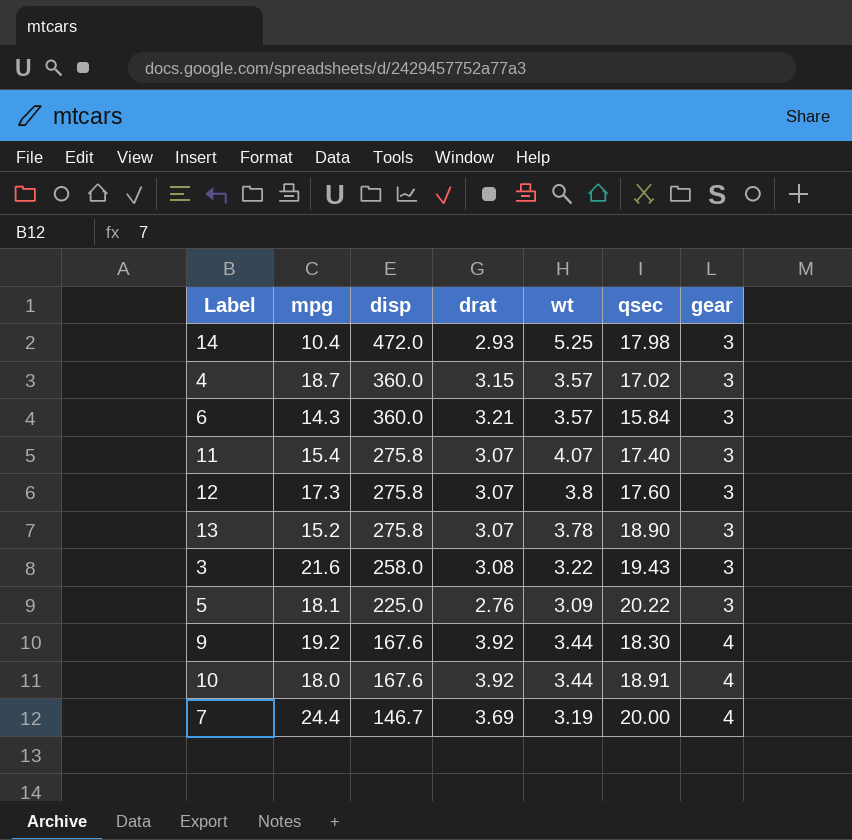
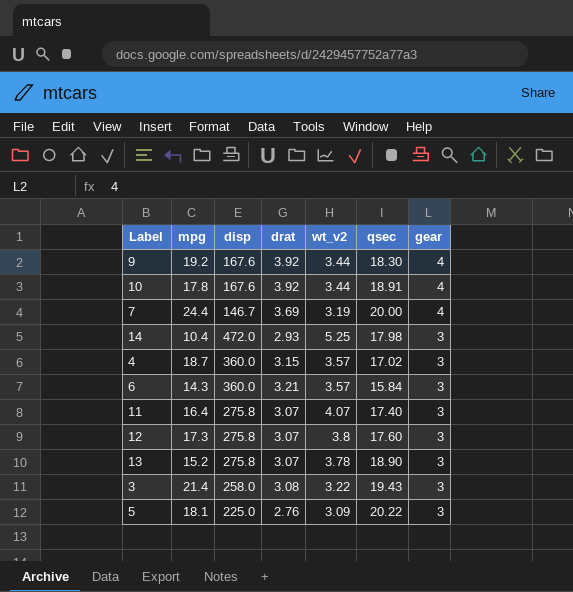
row order: disp descending -> gear descending
column name: wt -> wt_v2
10 | mpg: 18.0 -> 17.8
11 | mpg: 15.4 -> 16.4
3 | mpg: 21.6 -> 21.4

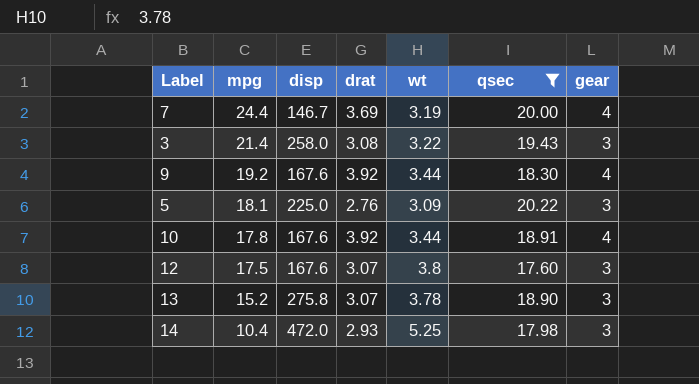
filter: none -> qsec >= 17.60
row order: gear descending -> mpg descending
column name: wt_v2 -> wt
12 | mpg: 17.3 -> 17.5
12 | disp: 275.8 -> 167.6

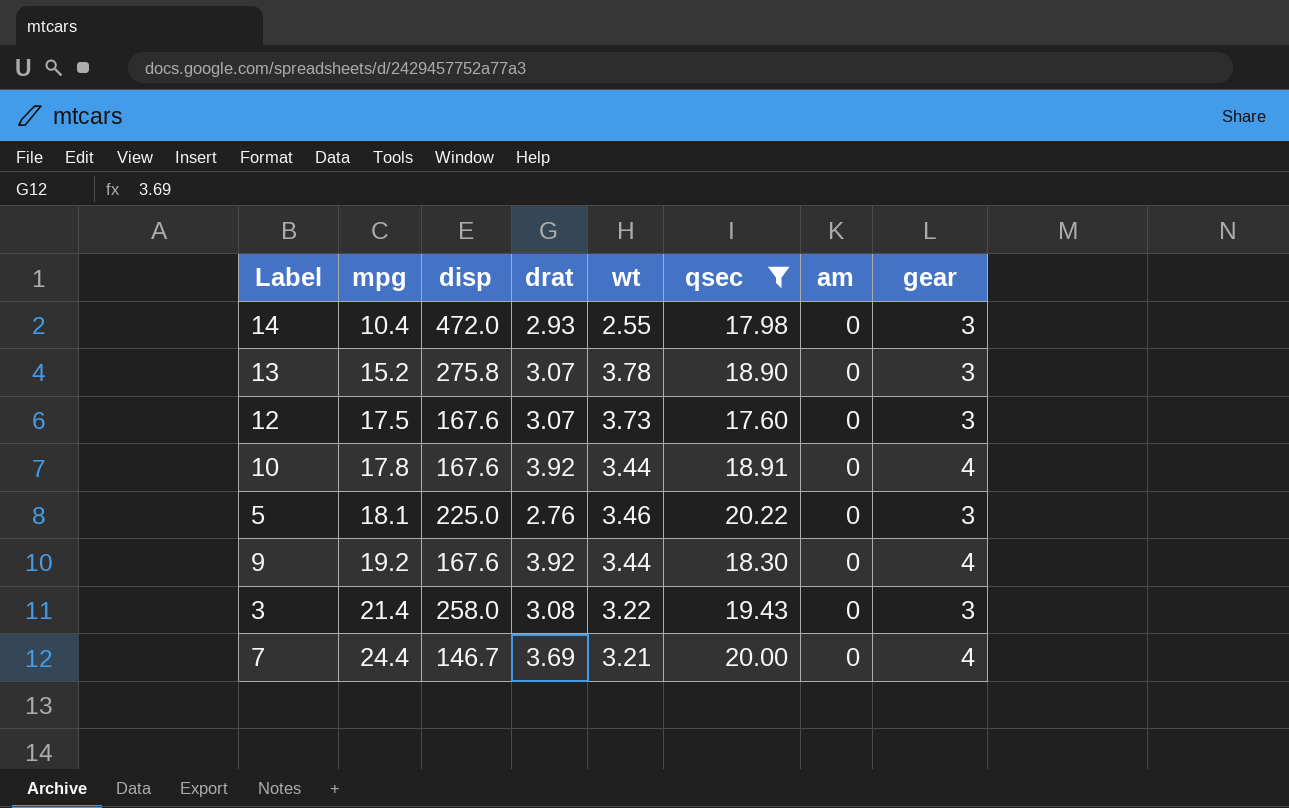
row order: mpg descending -> mpg ascending
column am | position: none -> 7
14 | wt: 5.25 -> 2.55
12 | wt: 3.8 -> 3.73
5 | wt: 3.09 -> 3.46
7 | wt: 3.19 -> 3.21

